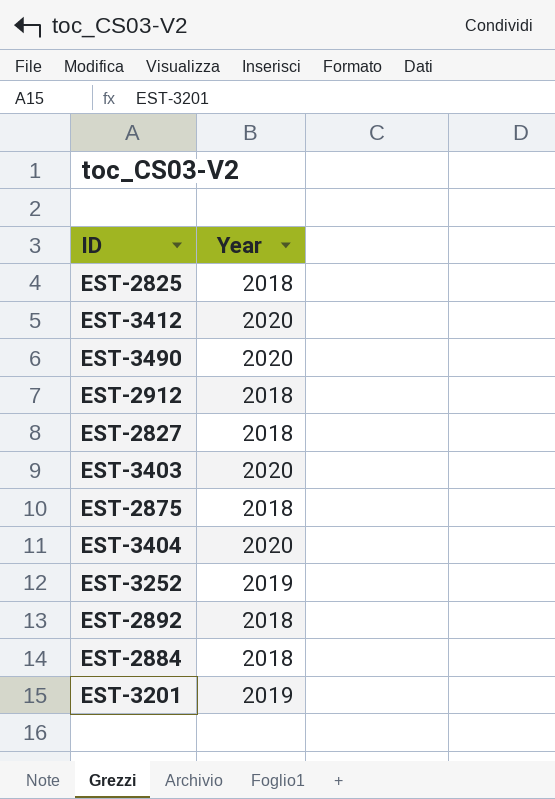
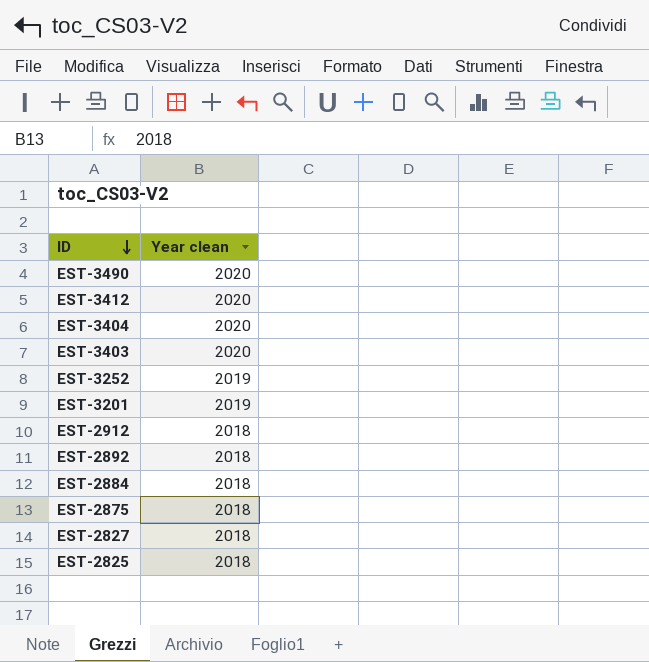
row order: none -> ID descending
column name: Year -> Year clean

